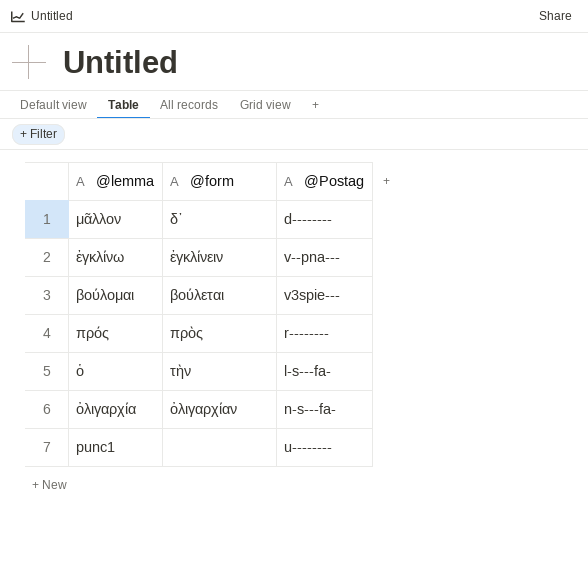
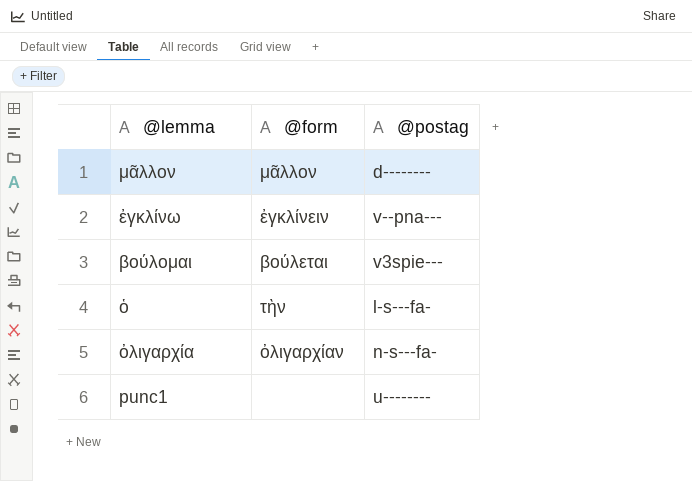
column name: @Postag -> @postag
row πρός: πρὸς | r-------- -> none
μᾶλλον | @form: δ᾽ -> μᾶλλον

